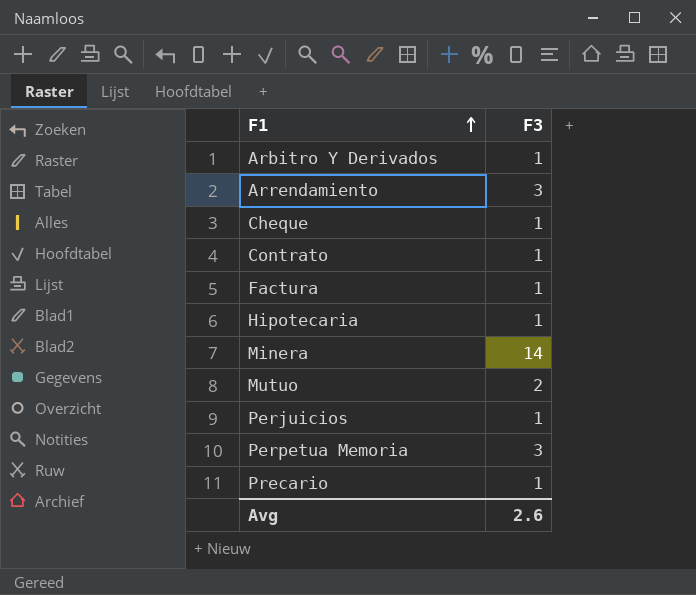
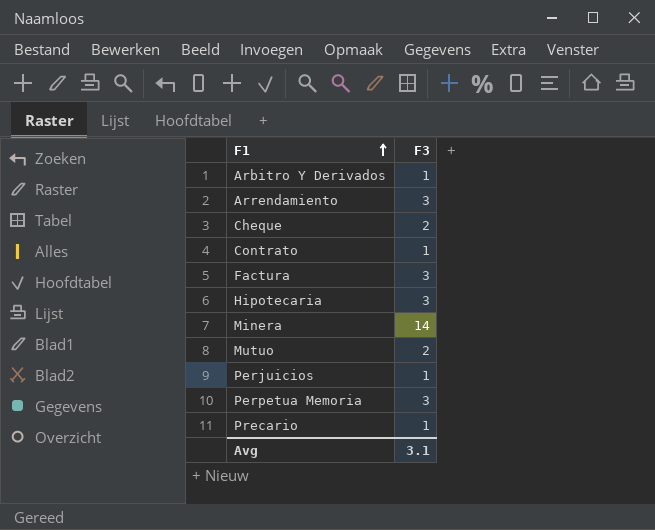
Cheque | F3: 1 -> 2
Factura | F3: 1 -> 3
Hipotecaria | F3: 1 -> 3
Avg | F3: 2.6 -> 3.1

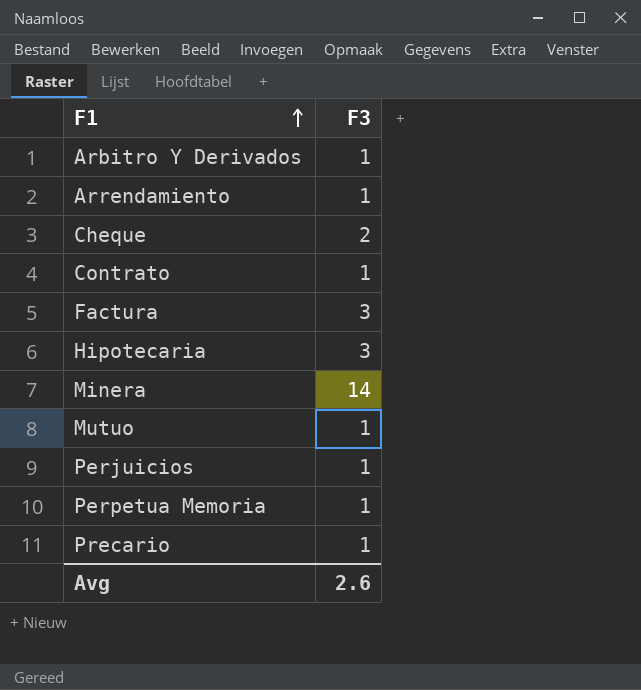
Arrendamiento | F3: 3 -> 1
Mutuo | F3: 2 -> 1
Perpetua Memoria | F3: 3 -> 1
Avg | F3: 3.1 -> 2.6

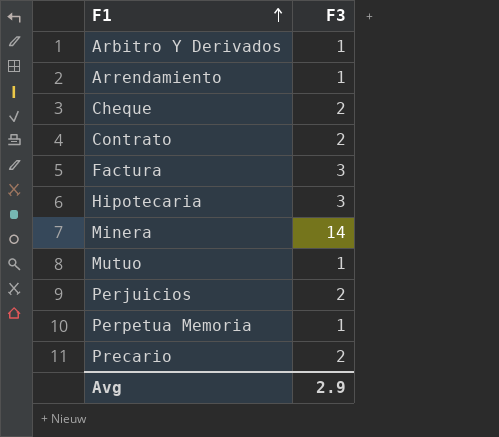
Contrato | F3: 1 -> 2
Perjuicios | F3: 1 -> 2
Precario | F3: 1 -> 2
Avg | F3: 2.6 -> 2.9

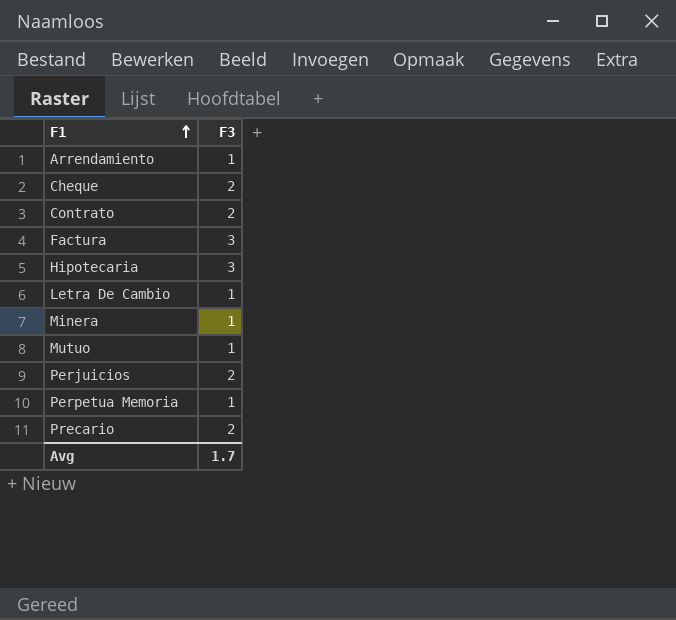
row Arbitro Y Derivados: 1 -> none
row Letra De Cambio: none -> 1
Minera | F3: 14 -> 1
Avg | F3: 2.9 -> 1.7

